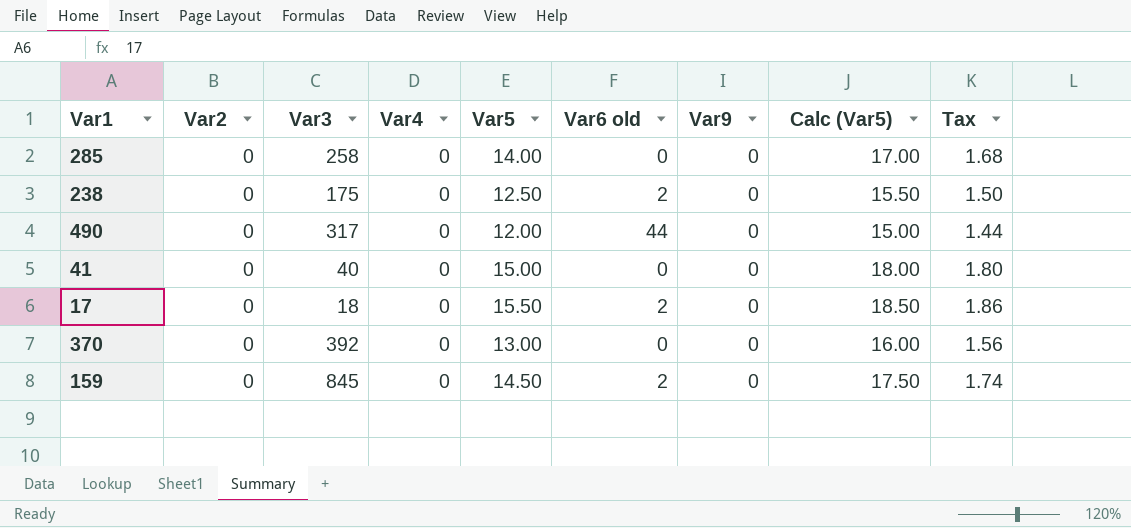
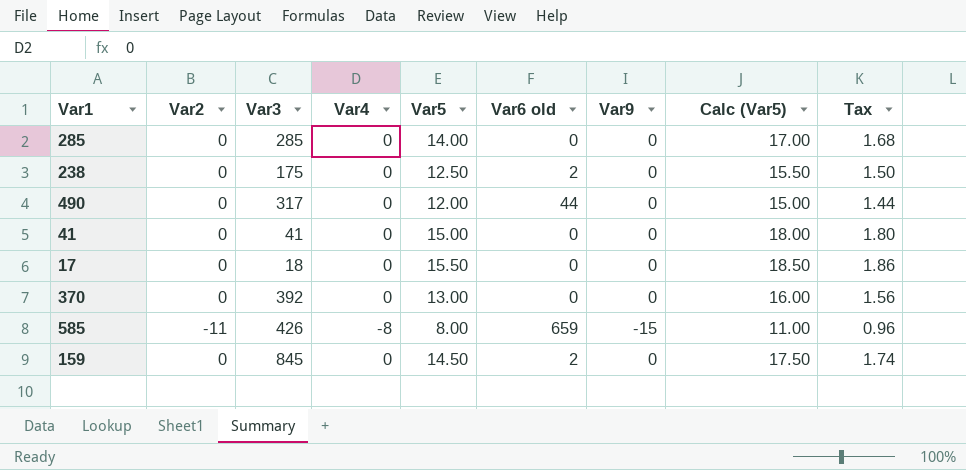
285 | Var3: 258 -> 285
41 | Var3: 40 -> 41
17 | Var6 old: 2 -> 0
row 585: none -> -11 | 426 | -8 | 8.00 | 659 | -15 | 11.00 | 0.96

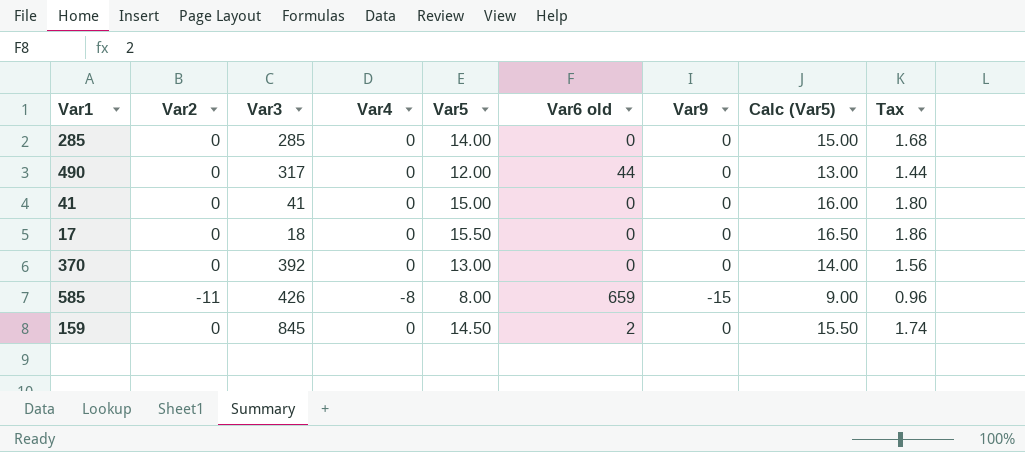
column Calc (Var5) | formula: [Var5] + 3 -> [Var5] + 1
row 238: 0 | 175 | 0 | 12.50 | 2 | 0 | 15.50 | 1.50 -> none

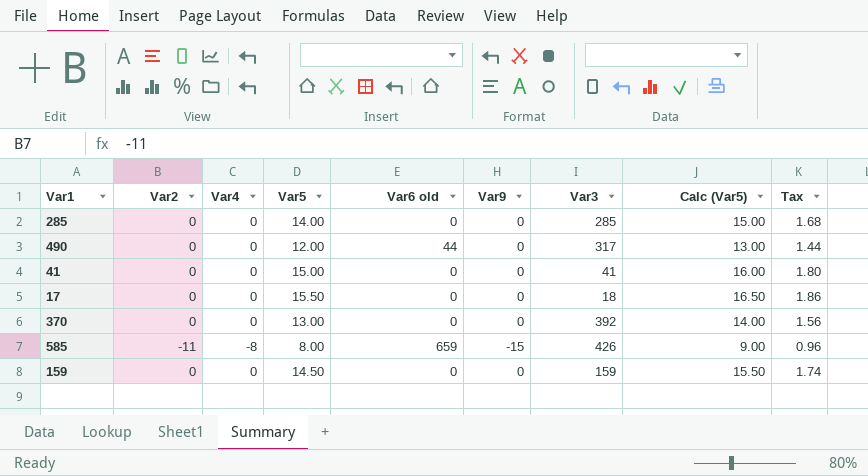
column Var3 | position: 3 -> 7
159 | Var6 old: 2 -> 0
159 | Var3: 845 -> 159

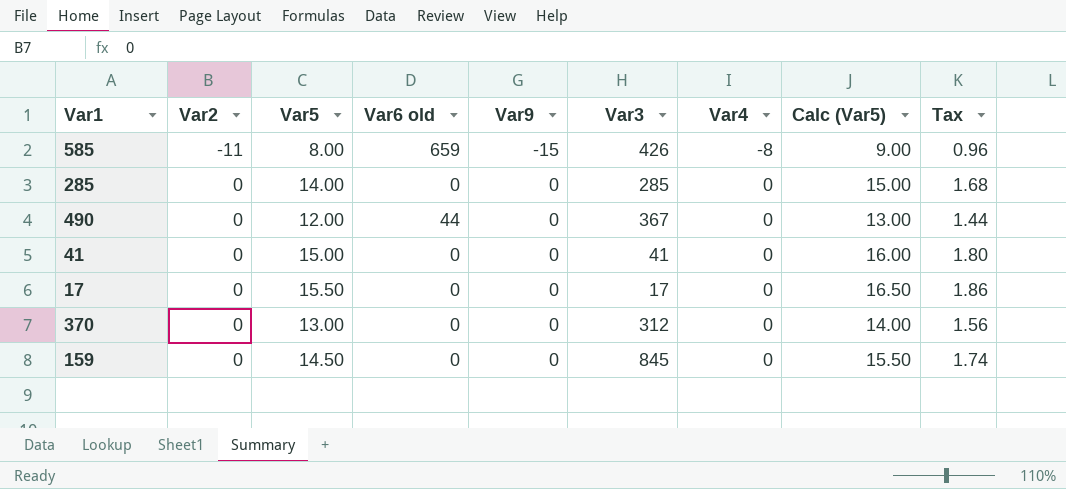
row order: none -> Var2 ascending
column Var4 | position: 3 -> 7
490 | Var3: 317 -> 367
17 | Var3: 18 -> 17
370 | Var3: 392 -> 312
159 | Var3: 159 -> 845

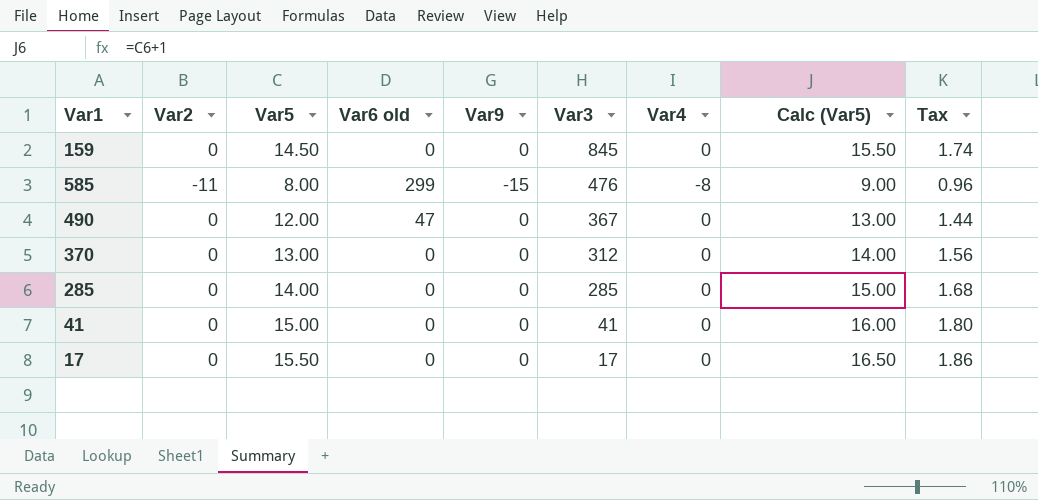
row order: Var2 ascending -> Var3 descending
585 | Var6 old: 659 -> 299
585 | Var3: 426 -> 476
490 | Var6 old: 44 -> 47

